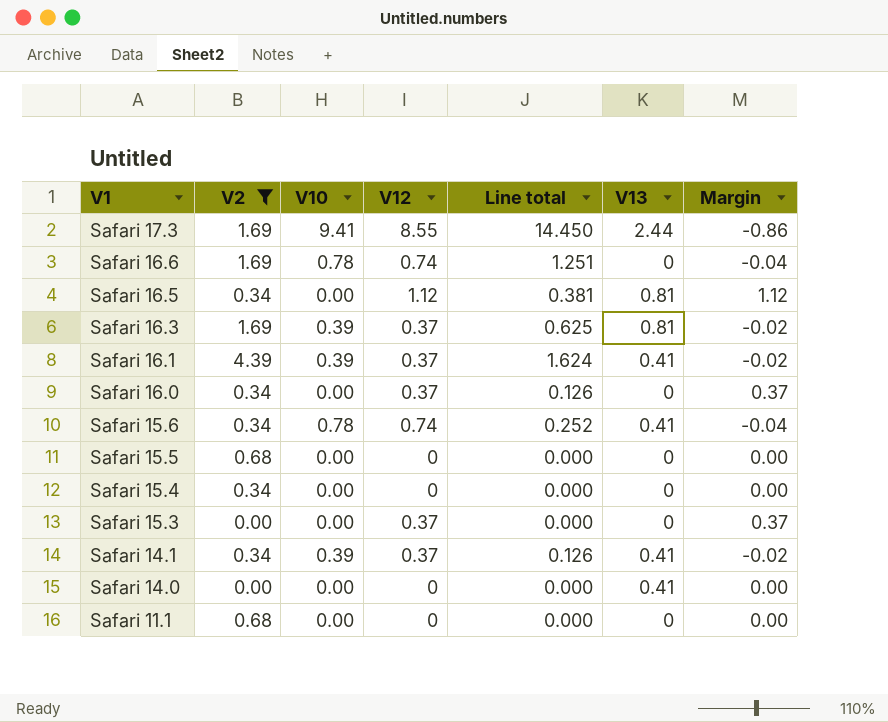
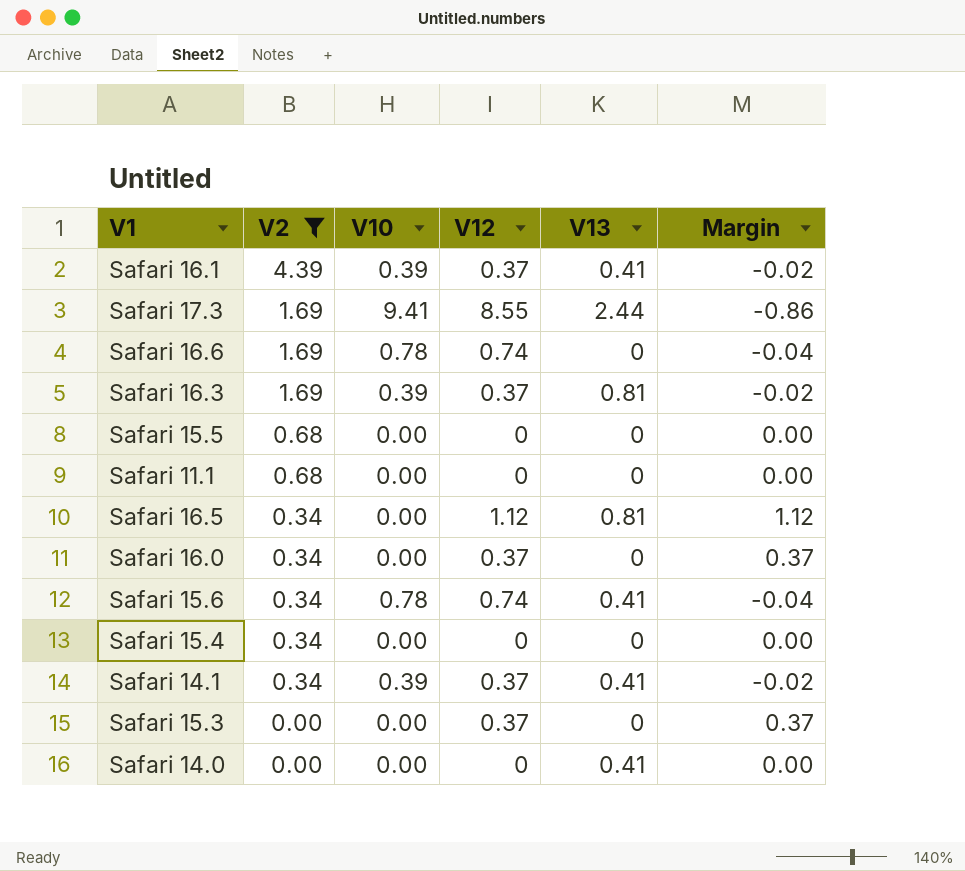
row order: V1 descending -> V2 descending
column Line total | formula: [V2] * [V12] -> none

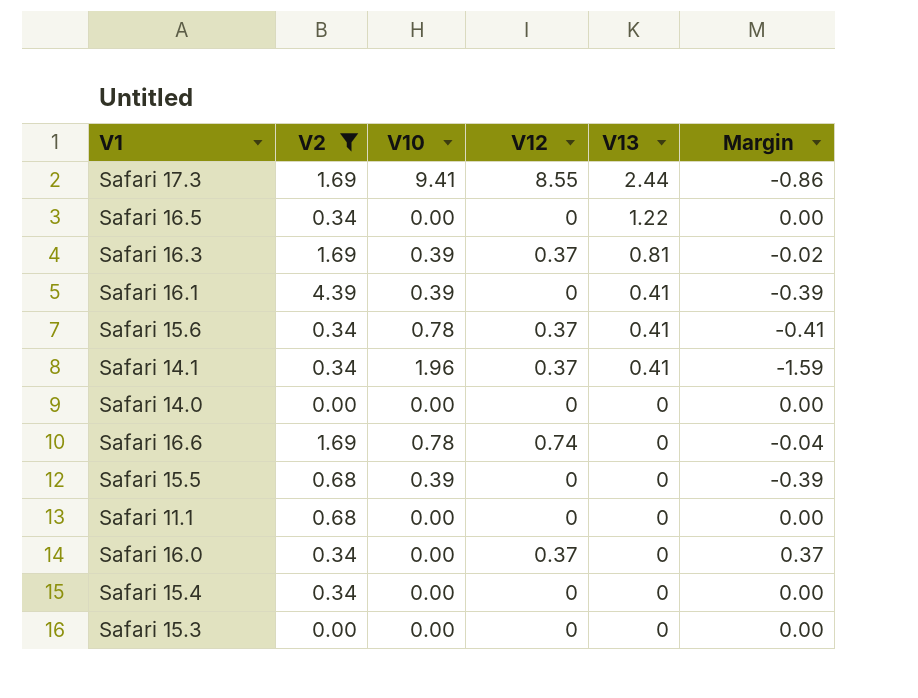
row order: V2 descending -> V13 descending
Safari 16.5 | V12: 1.12 -> 0
Safari 16.5 | V13: 0.81 -> 1.22
Safari 16.5 | Margin: 1.12 -> 0.00
Safari 16.1 | V12: 0.37 -> 0
Safari 16.1 | Margin: -0.02 -> -0.39
Safari 15.6 | V12: 0.74 -> 0.37
Safari 15.6 | Margin: -0.04 -> -0.41
Safari 14.1 | V10: 0.39 -> 1.96
Safari 14.1 | Margin: -0.02 -> -1.59
Safari 14.0 | V13: 0.41 -> 0
Safari 15.5 | V10: 0.00 -> 0.39
Safari 15.5 | Margin: 0.00 -> -0.39
Safari 15.3 | V12: 0.37 -> 0
Safari 15.3 | Margin: 0.37 -> 0.00

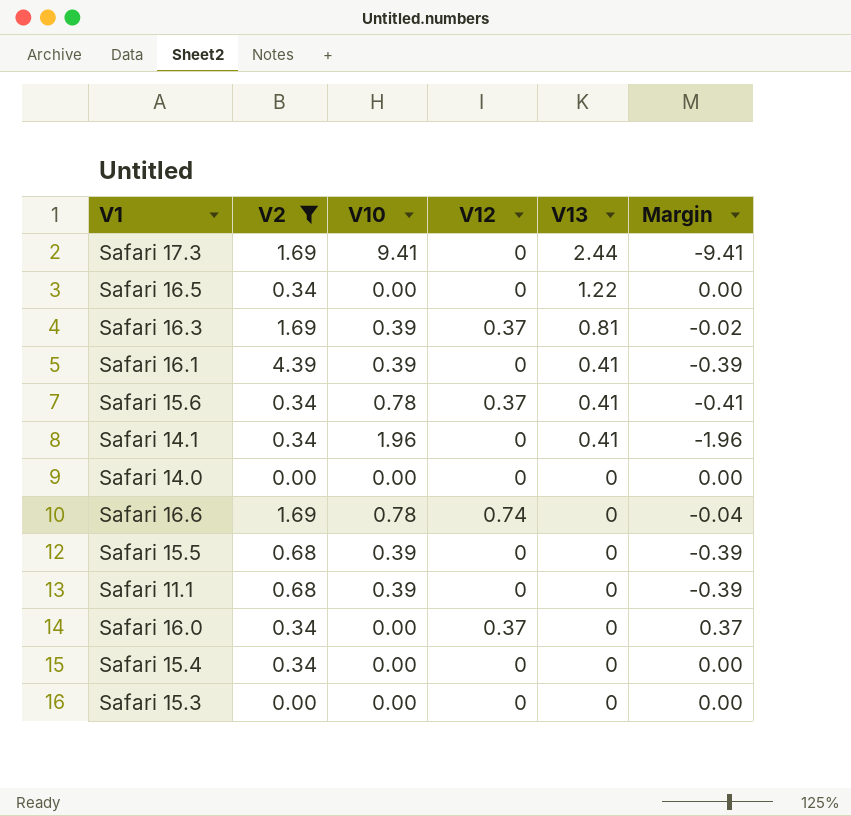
Safari 17.3 | V12: 8.55 -> 0
Safari 17.3 | Margin: -0.86 -> -9.41
Safari 14.1 | V12: 0.37 -> 0
Safari 14.1 | Margin: -1.59 -> -1.96
Safari 11.1 | V10: 0.00 -> 0.39
Safari 11.1 | Margin: 0.00 -> -0.39

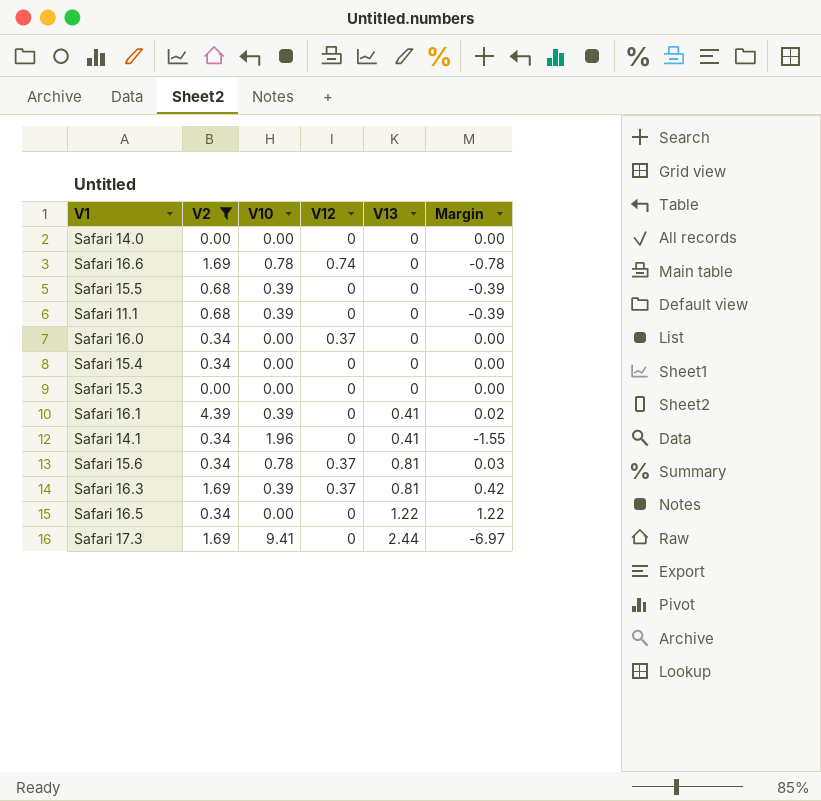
row order: V13 descending -> V13 ascending
column Margin | formula: [V12] - [V10] -> [V13] - [V10]
Safari 15.6 | V13: 0.41 -> 0.81

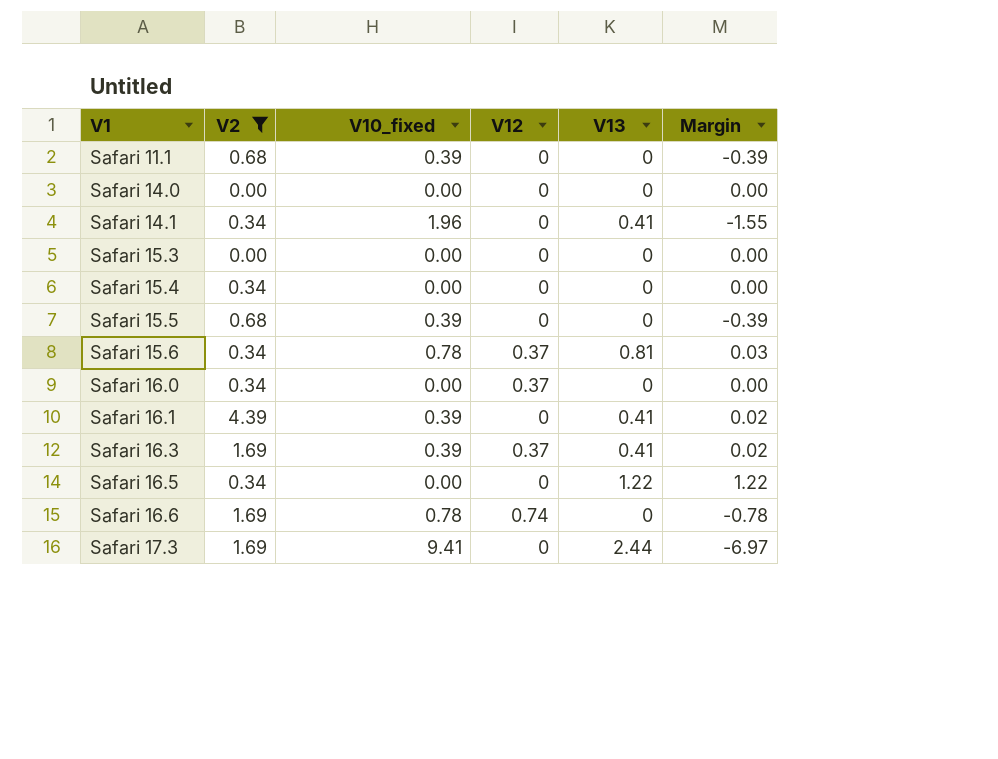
row order: V13 ascending -> V1 ascending
column name: V10 -> V10_fixed
Safari 16.3 | V13: 0.81 -> 0.41
Safari 16.3 | Margin: 0.42 -> 0.02

